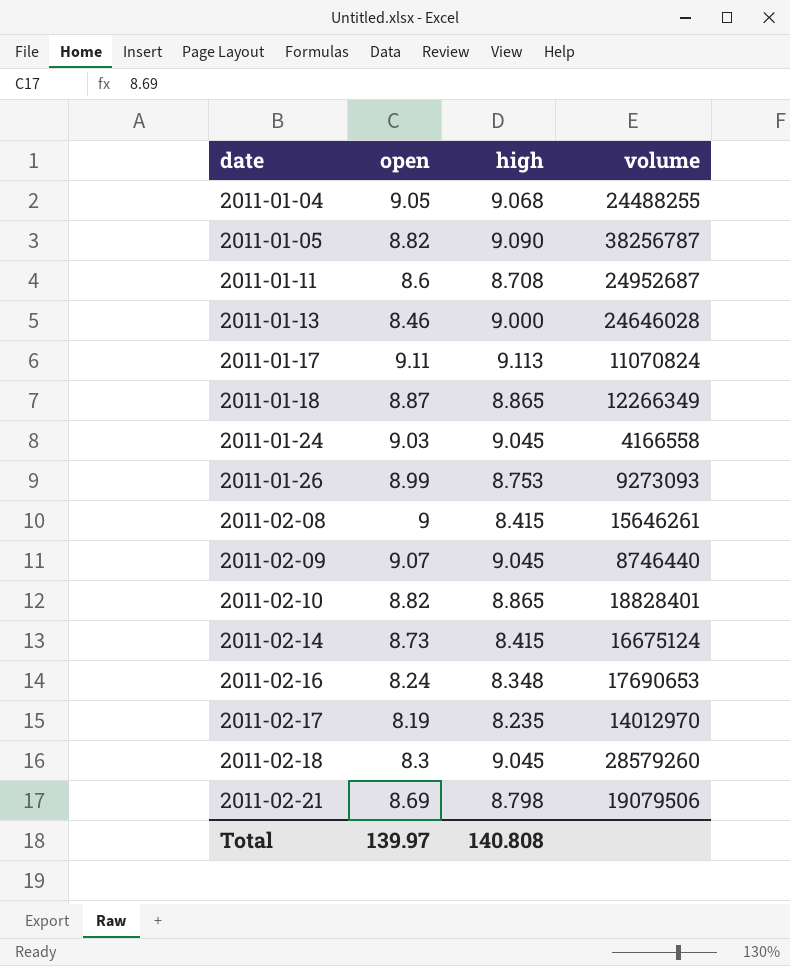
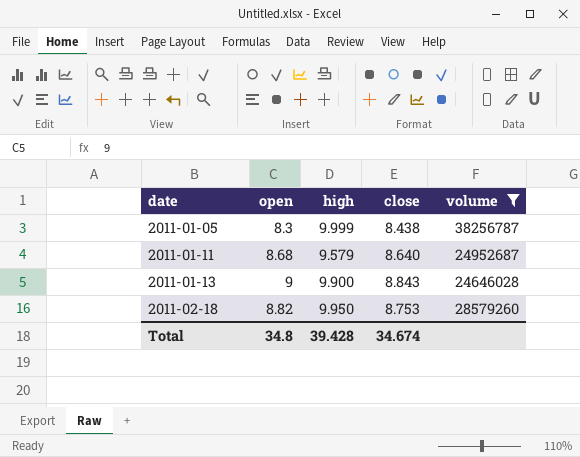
filter: none -> volume >= 24646028
column close | position: none -> 4
2011-01-05 | open: 8.82 -> 8.3
2011-01-05 | high: 9.090 -> 9.999
2011-01-11 | open: 8.6 -> 8.68
2011-01-11 | high: 8.708 -> 9.579
2011-01-13 | open: 8.46 -> 9
2011-01-13 | high: 9.000 -> 9.900
2011-02-18 | open: 8.3 -> 8.82
2011-02-18 | high: 9.045 -> 9.950
Total | open: 139.97 -> 34.8
Total | high: 140.808 -> 39.428

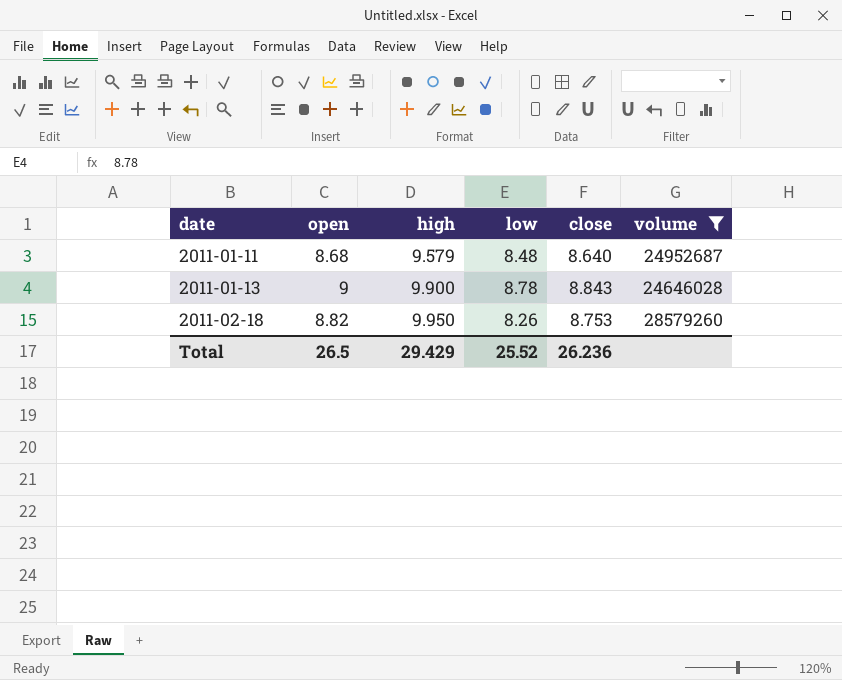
column low | position: none -> 4
row 2011-01-05: 8.3 | 9.999 | 8.438 | 38256787 -> none
Total | open: 34.8 -> 26.5
Total | high: 39.428 -> 29.429
Total | close: 34.674 -> 26.236

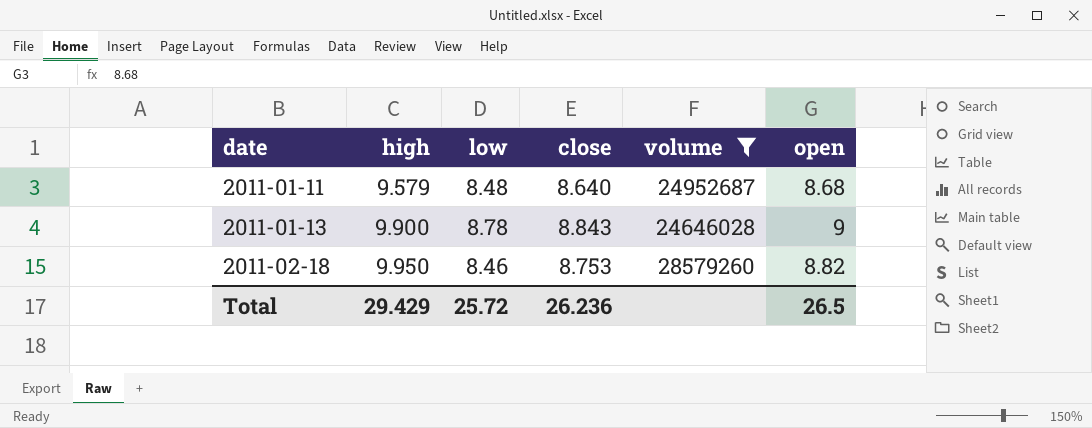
column open | position: 2 -> 6
2011-02-18 | low: 8.26 -> 8.46
Total | low: 25.52 -> 25.72

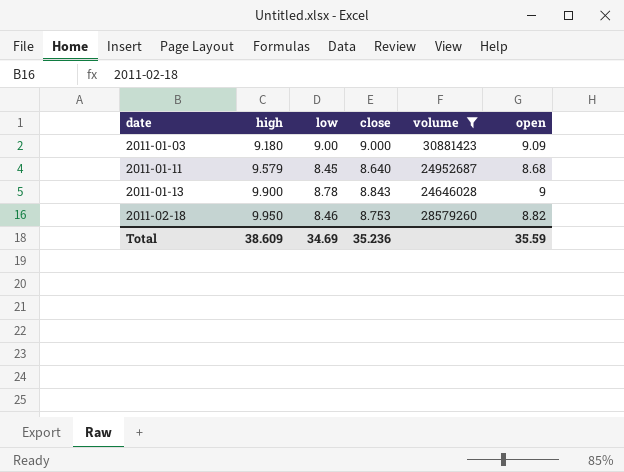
row 2011-01-03: none -> 9.180 | 9.00 | 9.000 | 30881423 | 9.09
2011-01-11 | low: 8.48 -> 8.45
Total | high: 29.429 -> 38.609
Total | low: 25.72 -> 34.69
Total | close: 26.236 -> 35.236
Total | open: 26.5 -> 35.59

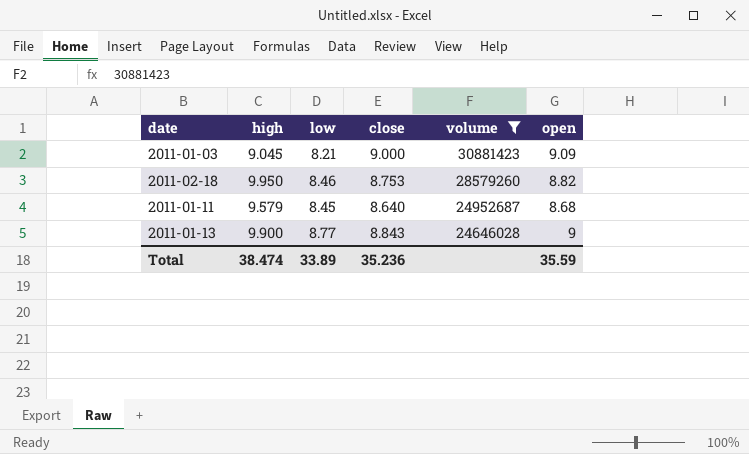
row order: date ascending -> volume descending
2011-01-03 | high: 9.180 -> 9.045
2011-01-03 | low: 9.00 -> 8.21
2011-01-13 | low: 8.78 -> 8.77
Total | high: 38.609 -> 38.474
Total | low: 34.69 -> 33.89

